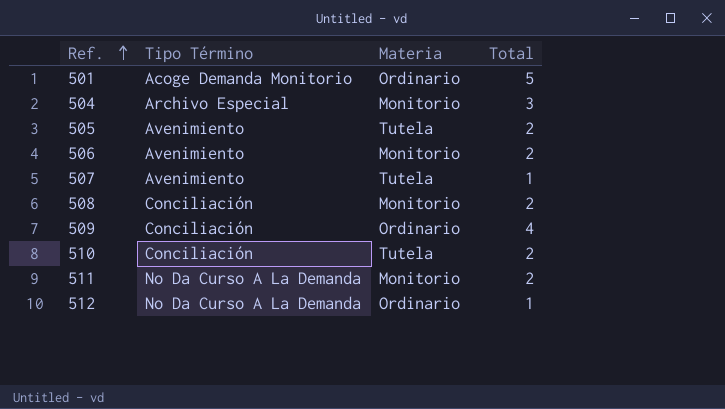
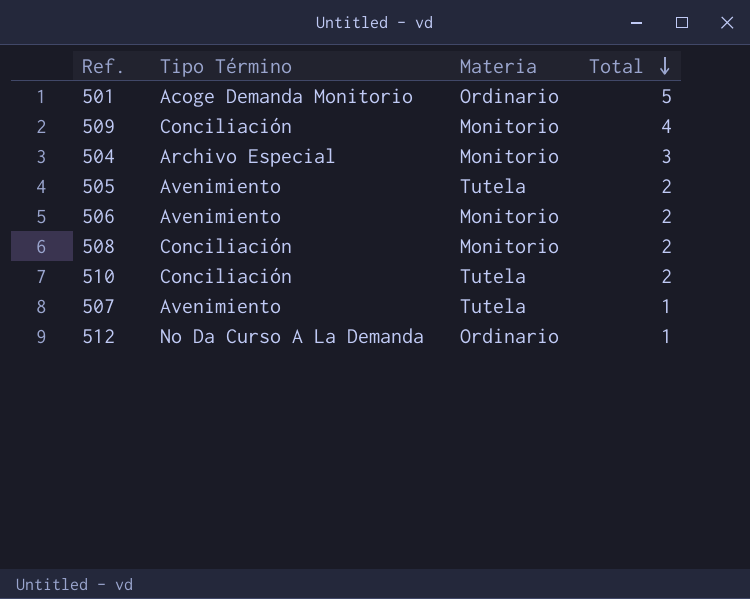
row order: Ref. ascending -> Total descending
row 511: No Da Curso A La Demanda | Monitorio | 2 -> none
509 | Materia: Ordinario -> Monitorio

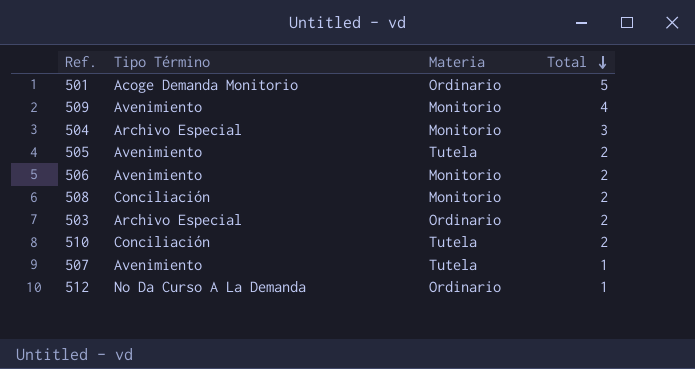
509 | Tipo Término: Conciliación -> Avenimiento
row 503: none -> Archivo Especial | Ordinario | 2

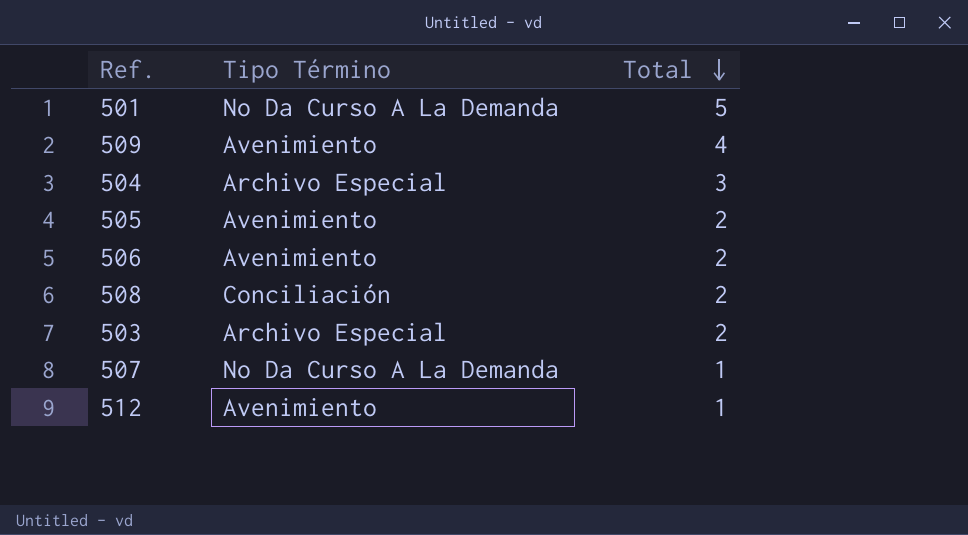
column Materia | position: 3 -> none
row 510: Conciliación | Tutela | 2 -> none
501 | Tipo Término: Acoge Demanda Monitorio -> No Da Curso A La Demanda
507 | Tipo Término: Avenimiento -> No Da Curso A La Demanda
512 | Tipo Término: No Da Curso A La Demanda -> Avenimiento

